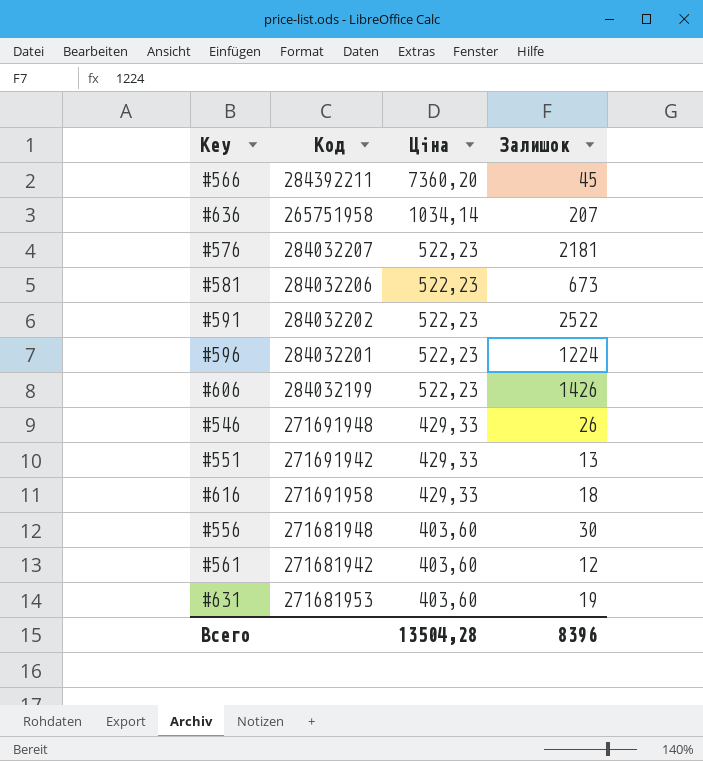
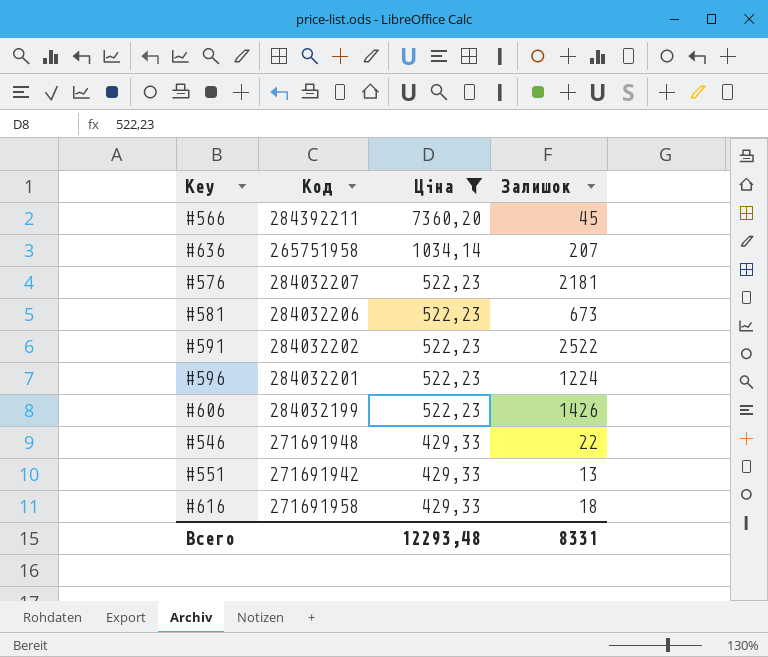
filter: none -> Ціна != 403,60
#546 | Залишок: 26 -> 22
Всего | Ціна: 13504,28 -> 12293,48
Всего | Залишок: 8396 -> 8331

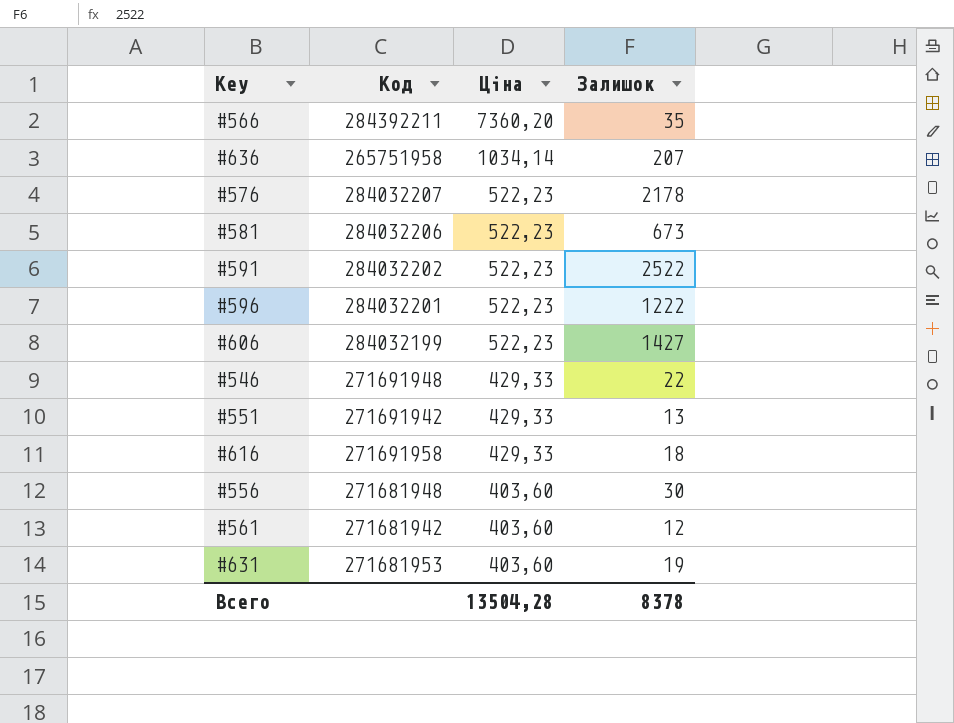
filter: Ціна != 403,60 -> none
#566 | Залишок: 45 -> 35
#576 | Залишок: 2181 -> 2178
#596 | Залишок: 1224 -> 1222
#606 | Залишок: 1426 -> 1427
Всего | Ціна: 12293,48 -> 13504,28
Всего | Залишок: 8331 -> 8378

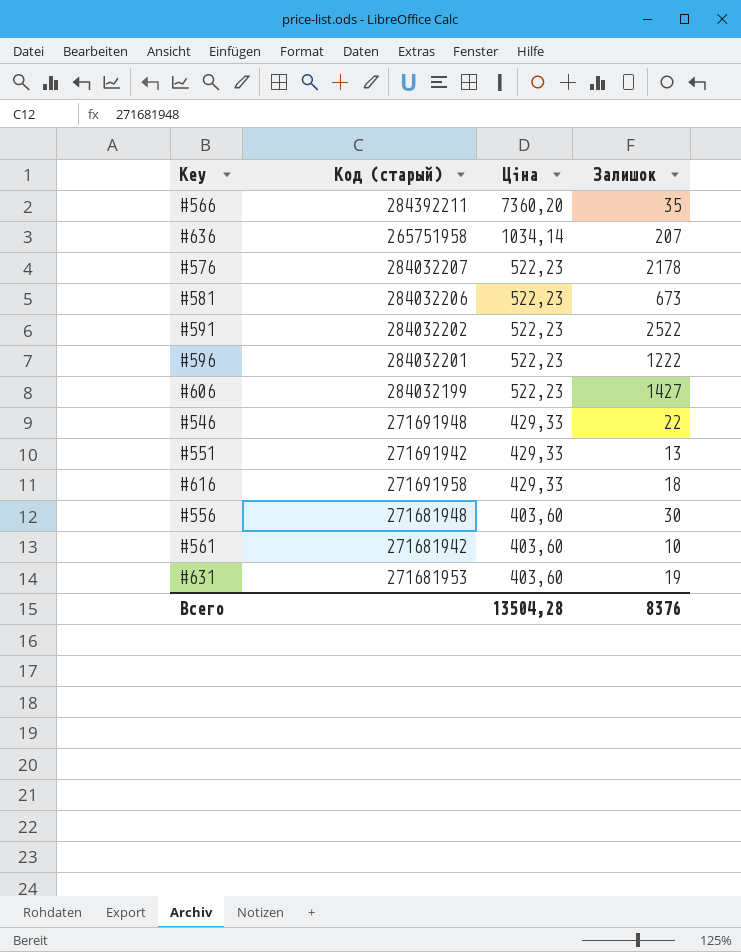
column name: Код -> Код (старый)
#561 | Залишок: 12 -> 10
Всего | Залишок: 8378 -> 8376

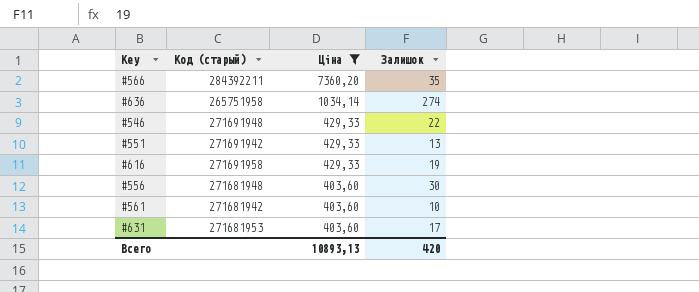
filter: none -> Ціна != 522,23
#636 | Залишок: 207 -> 274
#616 | Залишок: 18 -> 19
#631 | Залишок: 19 -> 17
Всего | Ціна: 13504,28 -> 10893,13
Всего | Залишок: 8376 -> 420

